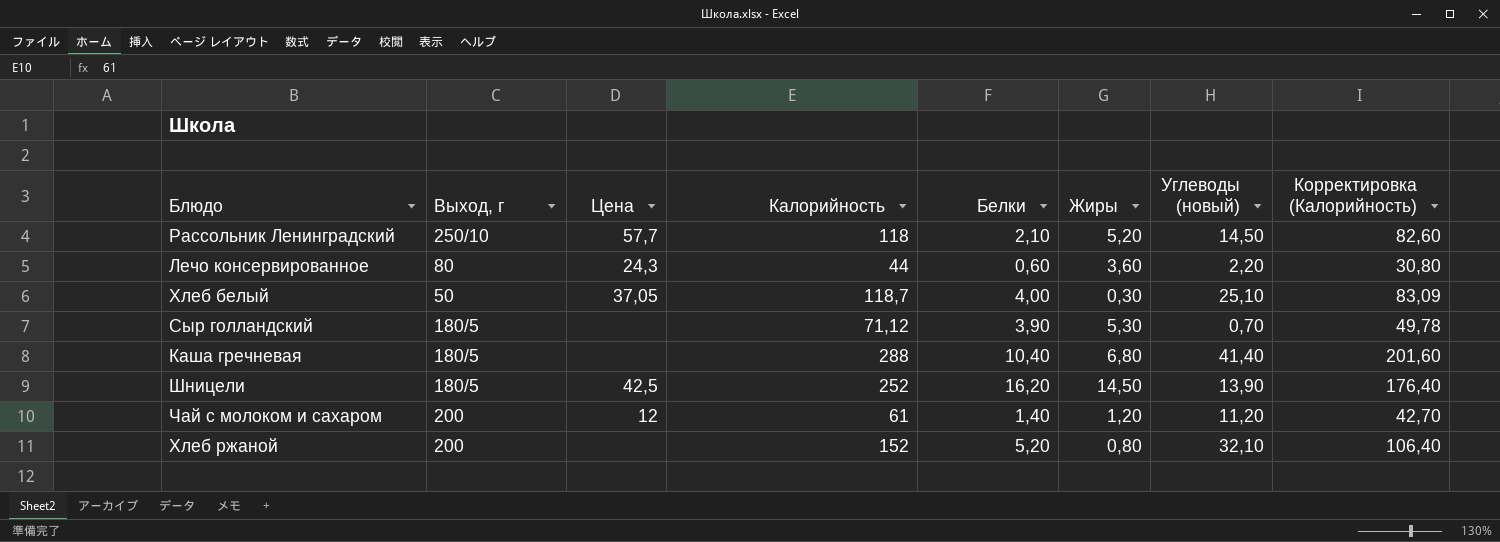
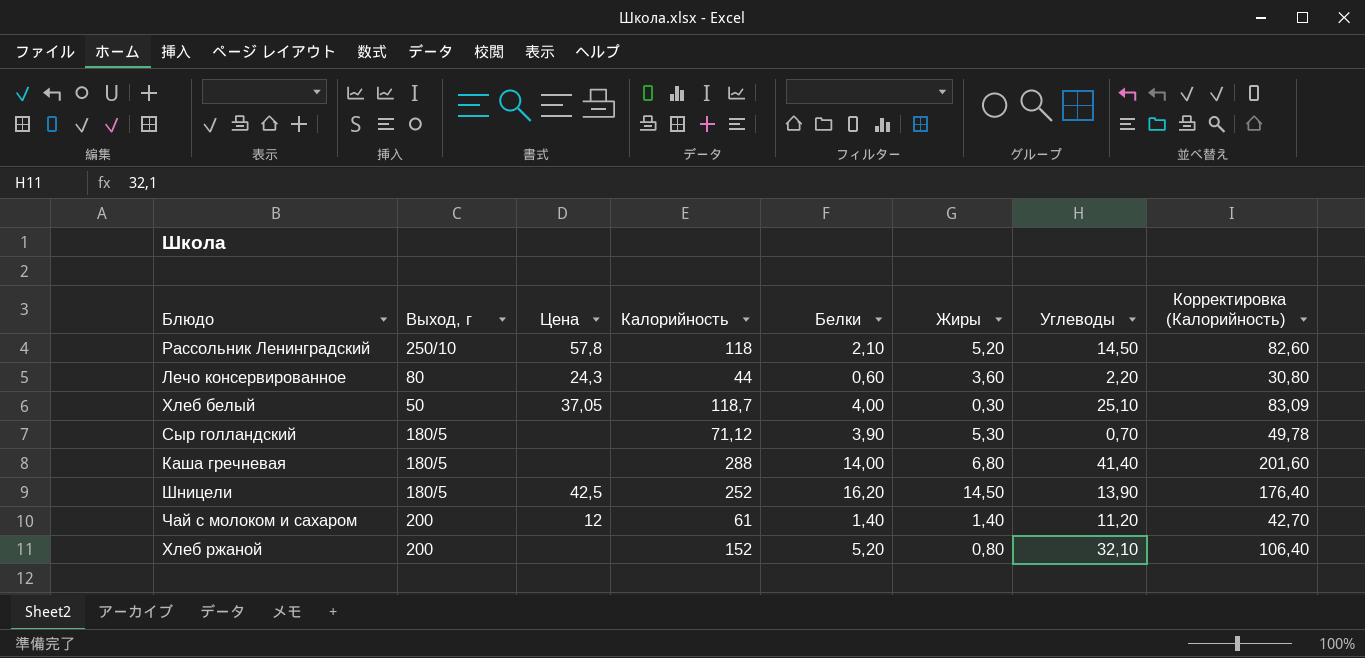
column name: Углеводы (новый) -> Углеводы
Рассольник Ленинградский | Цена: 57,7 -> 57,8
Каша гречневая | Белки: 10,40 -> 14,00
Чай с молоком и сахаром | Жиры: 1,20 -> 1,40

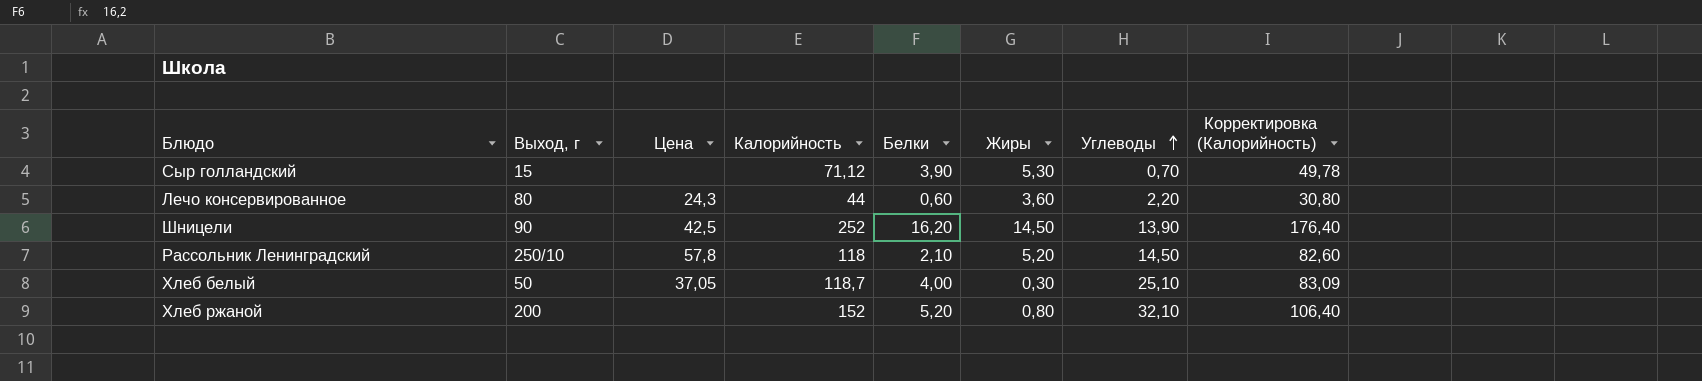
row order: none -> Углеводы ascending
row Каша гречневая: 180/5 | none | 288 | 14,00 | 6,80 | 41,40 | 201,60 -> none
row Чай с молоком и сахаром: 200 | 12 | 61 | 1,40 | 1,40 | 11,20 | 42,70 -> none
Сыр голландский | Выход, г: 180/5 -> 15
Шницели | Выход, г: 180/5 -> 90

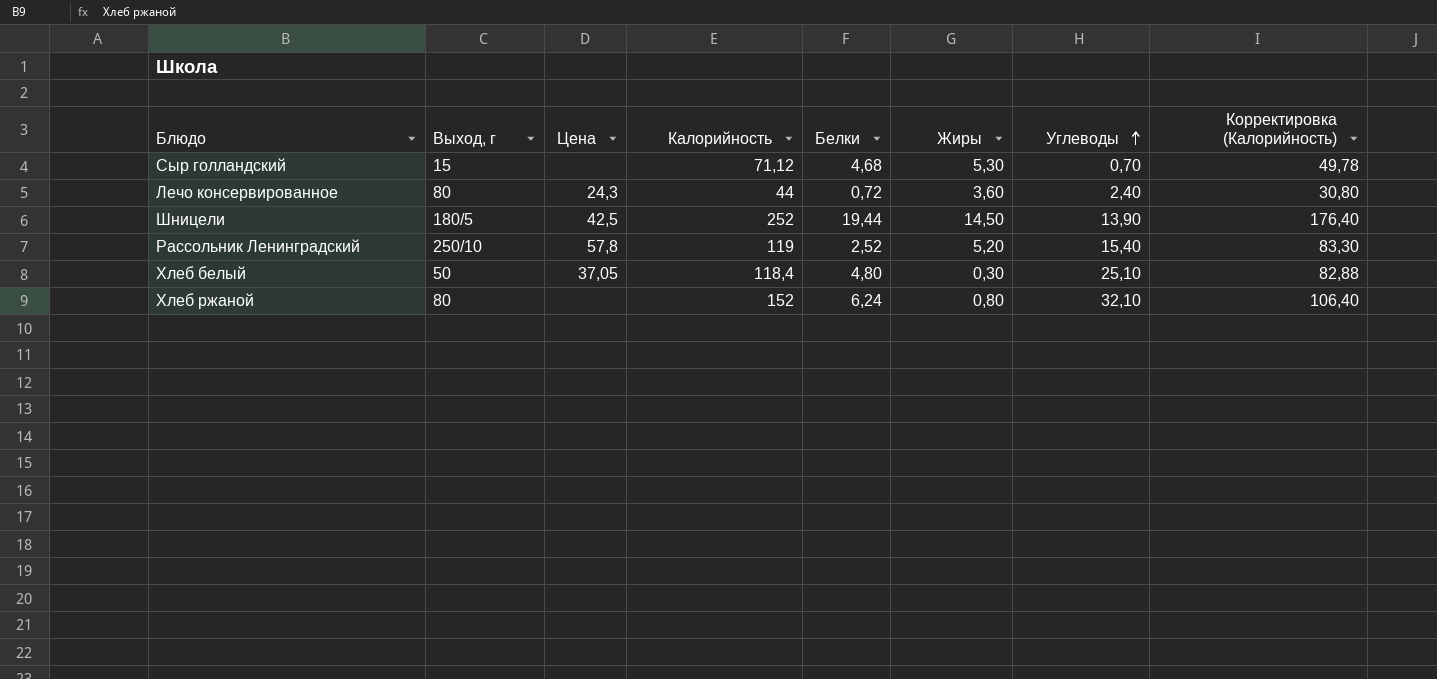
Сыр голландский | Белки: 3,90 -> 4,68
Лечо консервированное | Белки: 0,60 -> 0,72
Лечо консервированное | Углеводы: 2,20 -> 2,40
Шницели | Выход, г: 90 -> 180/5
Шницели | Белки: 16,20 -> 19,44
Рассольник Ленинградский | Калорийность: 118 -> 119
Рассольник Ленинградский | Белки: 2,10 -> 2,52
Рассольник Ленинградский | Углеводы: 14,50 -> 15,40
Рассольник Ленинградский | Корректировка (Калорийность): 82,60 -> 83,30
Хлеб белый | Калорийность: 118,7 -> 118,4
Хлеб белый | Белки: 4,00 -> 4,80
Хлеб белый | Корректировка (Калорийность): 83,09 -> 82,88
Хлеб ржаной | Выход, г: 200 -> 80
Хлеб ржаной | Белки: 5,20 -> 6,24

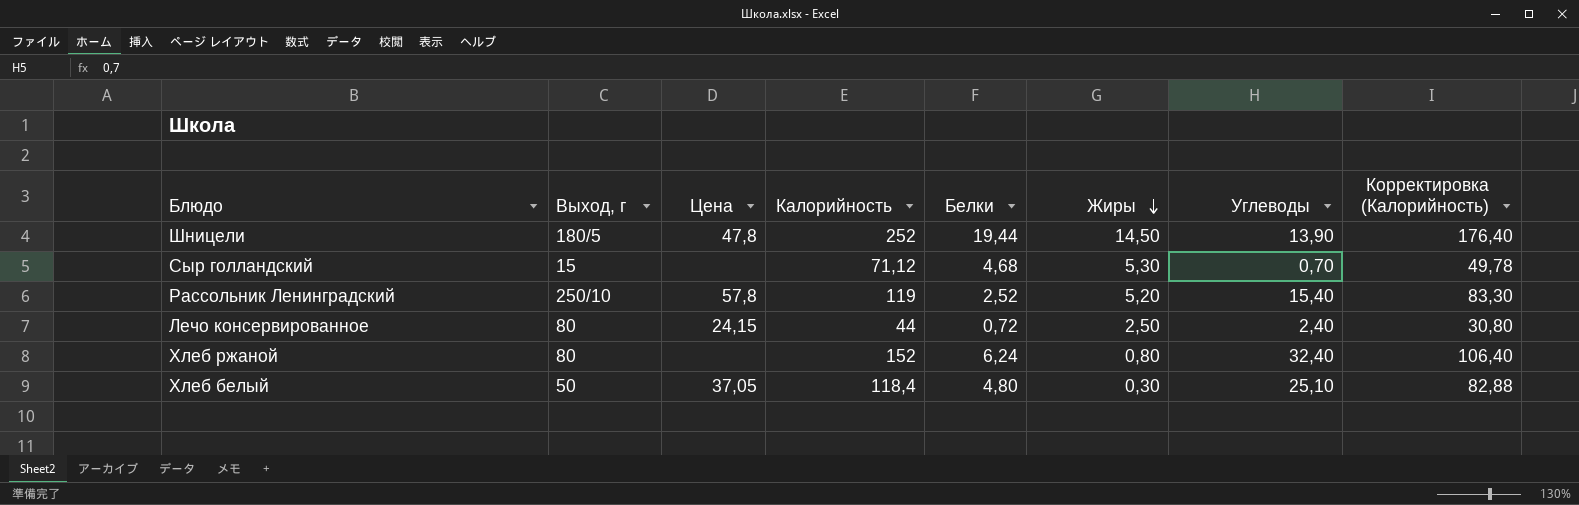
row order: Углеводы ascending -> Жиры descending
Шницели | Цена: 42,5 -> 47,8
Лечо консервированное | Цена: 24,3 -> 24,15
Лечо консервированное | Жиры: 3,60 -> 2,50
Хлеб ржаной | Углеводы: 32,10 -> 32,40

